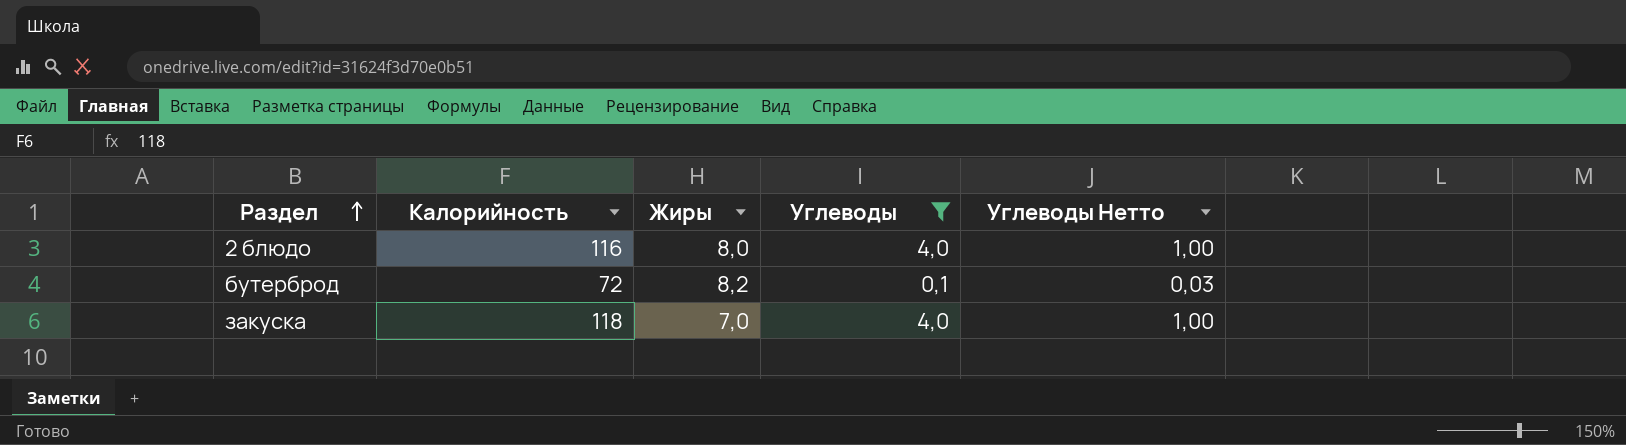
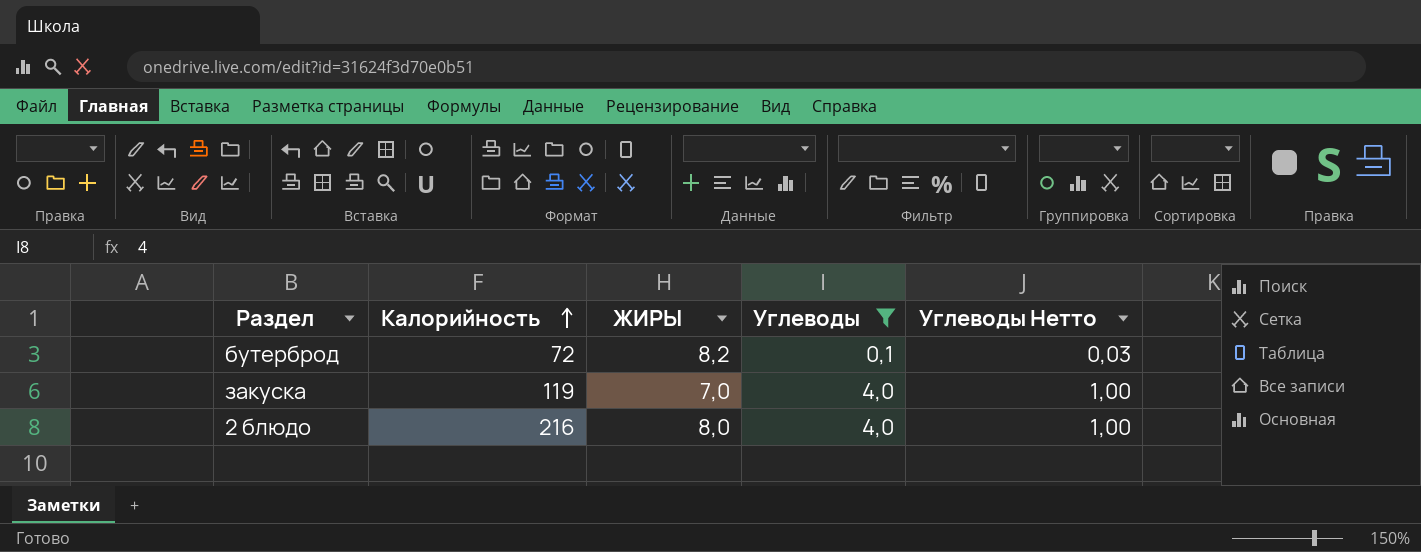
row order: Раздел ascending -> Калорийность ascending
column name: Жиры -> ЖИРЫ
закуска | Калорийность: 118 -> 119
2 блюдо | Калорийность: 116 -> 216

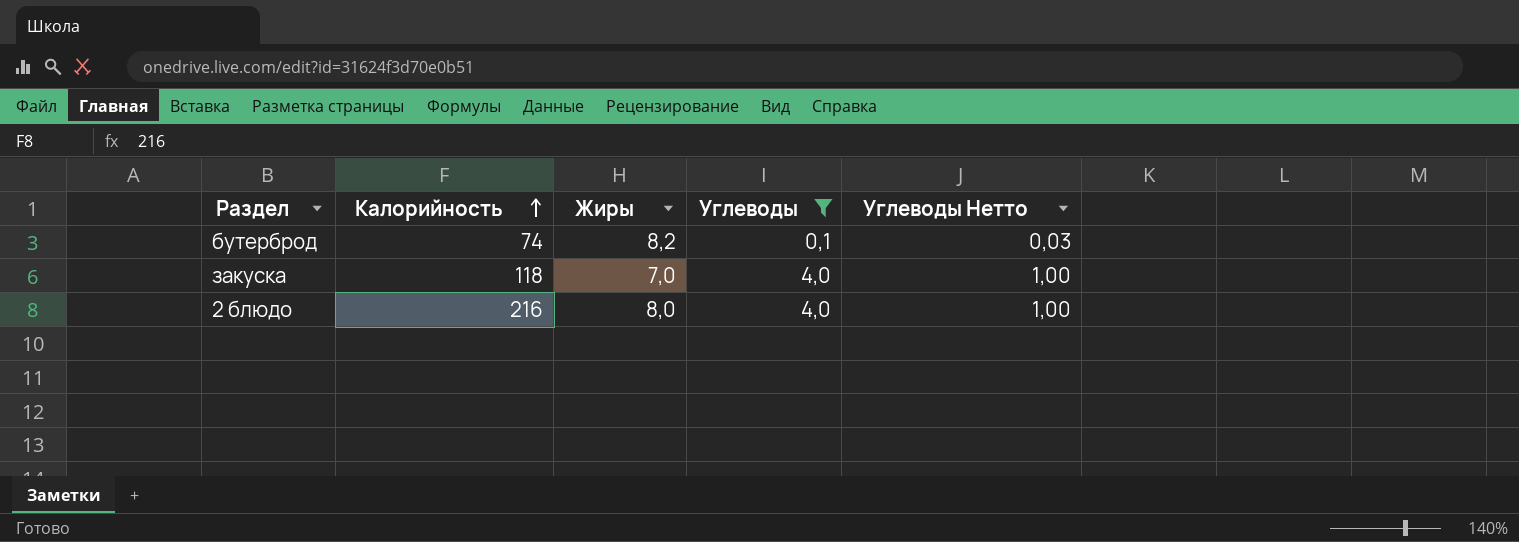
column name: ЖИРЫ -> Жиры
бутерброд | Калорийность: 72 -> 74
закуска | Калорийность: 119 -> 118

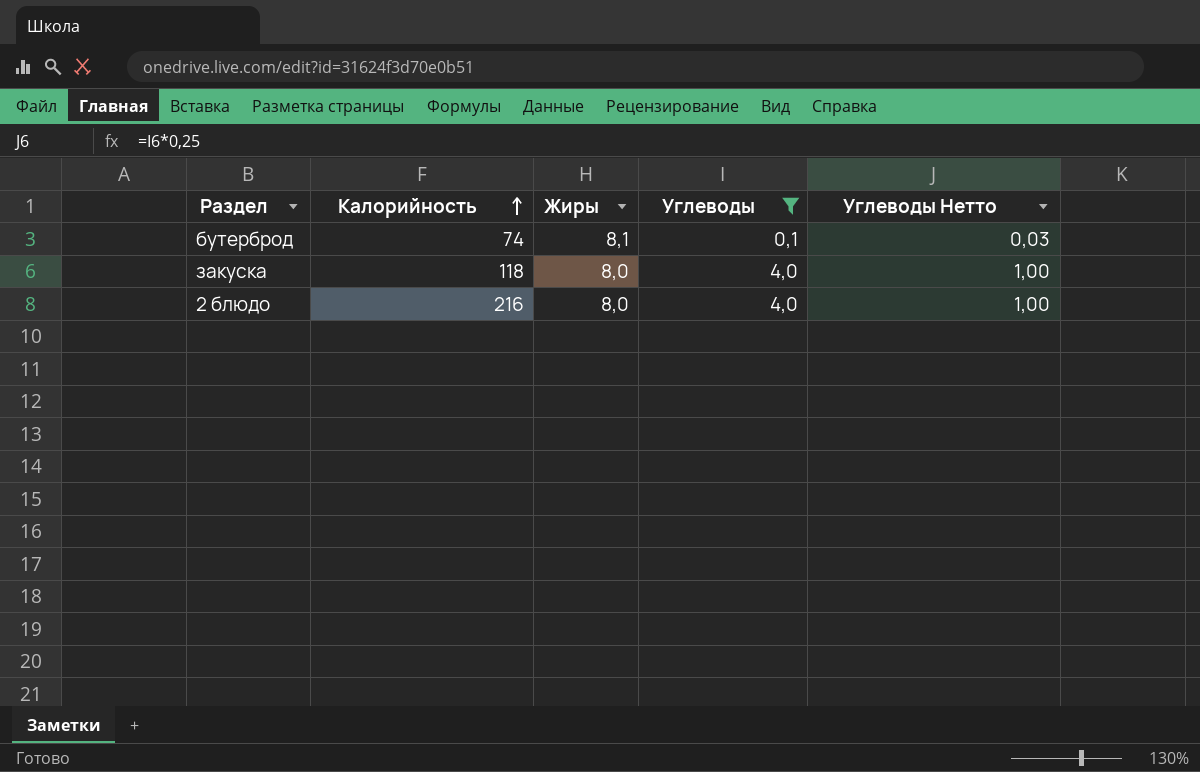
бутерброд | Жиры: 8,2 -> 8,1
закуска | Жиры: 7,0 -> 8,0

